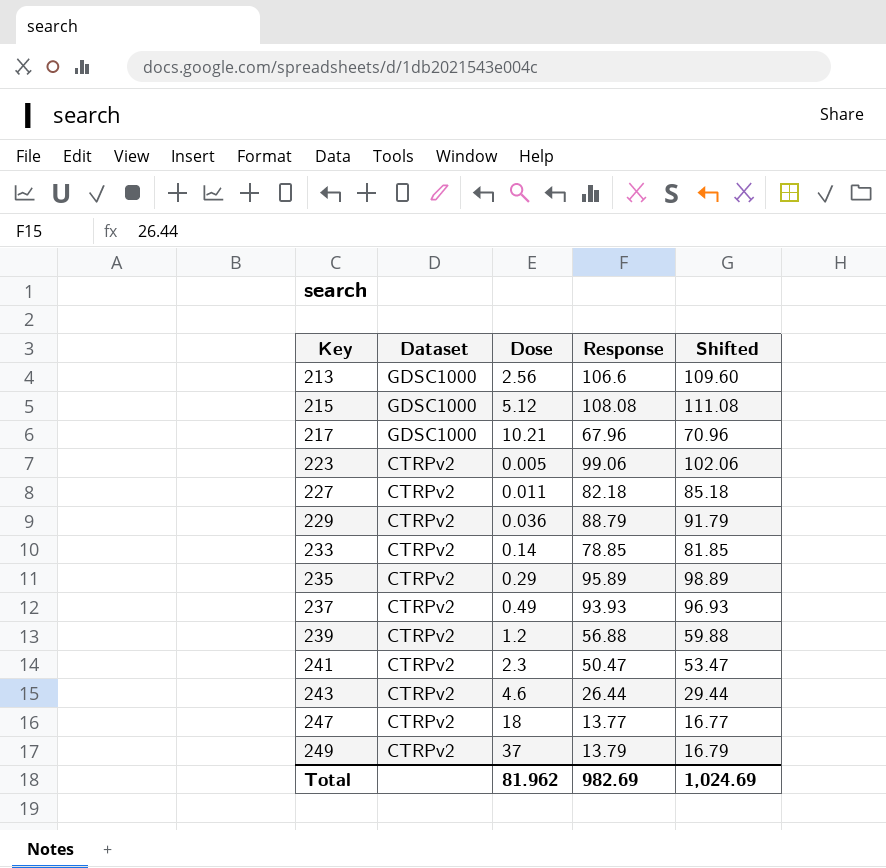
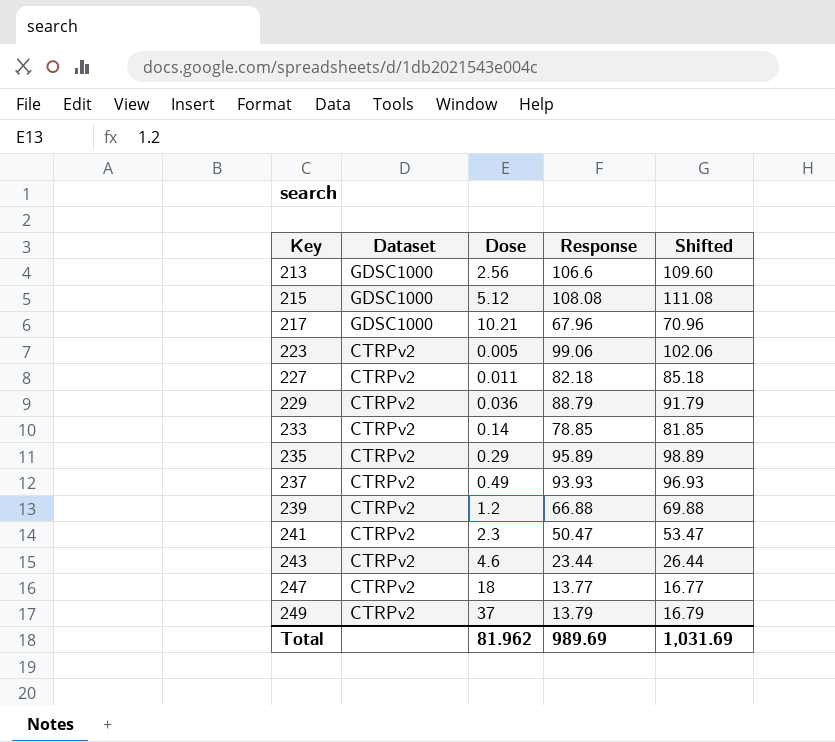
239 | Response: 56.88 -> 66.88
239 | Shifted: 59.88 -> 69.88
243 | Response: 26.44 -> 23.44
243 | Shifted: 29.44 -> 26.44
Total | Response: 982.69 -> 989.69
Total | Shifted: 1,024.69 -> 1,031.69

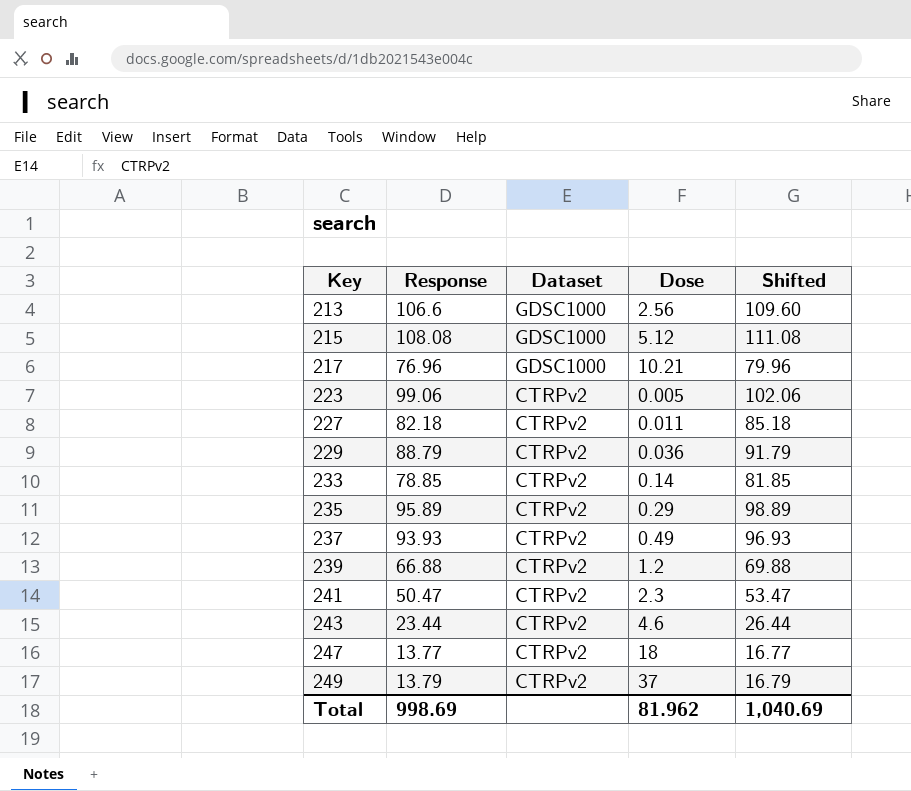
column Response | position: 4 -> 2
217 | Response: 67.96 -> 76.96
217 | Shifted: 70.96 -> 79.96
Total | Response: 989.69 -> 998.69
Total | Shifted: 1,031.69 -> 1,040.69

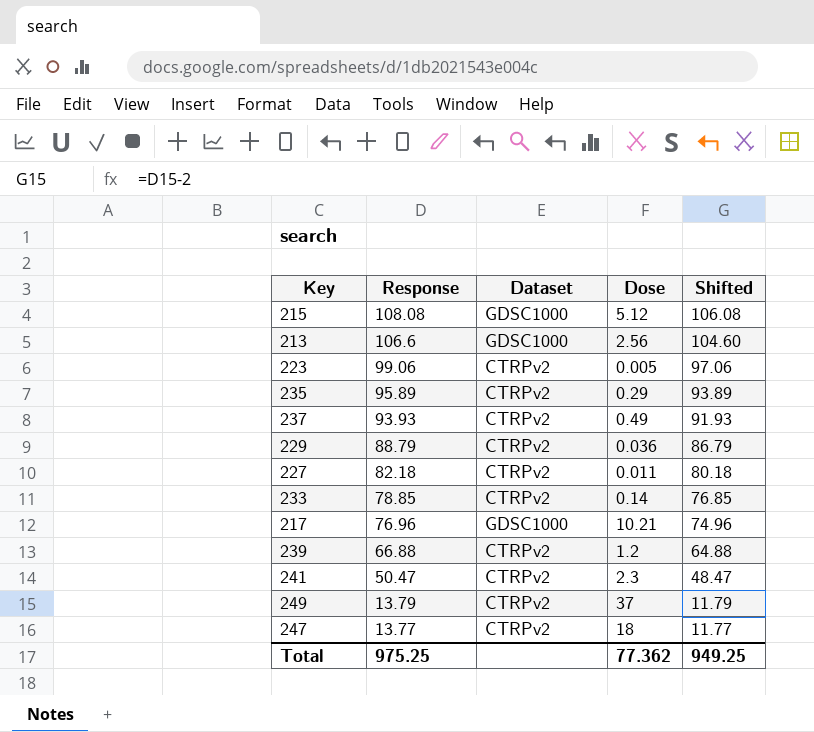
row order: Key ascending -> Response descending
column Shifted | formula: [Response] + 3 -> [Response] - 2
row 243: 23.44 | CTRPv2 | 4.6 | 26.44 -> none
Total | Response: 998.69 -> 975.25
Total | Dose: 81.962 -> 77.362
Total | Shifted: 1,040.69 -> 949.25

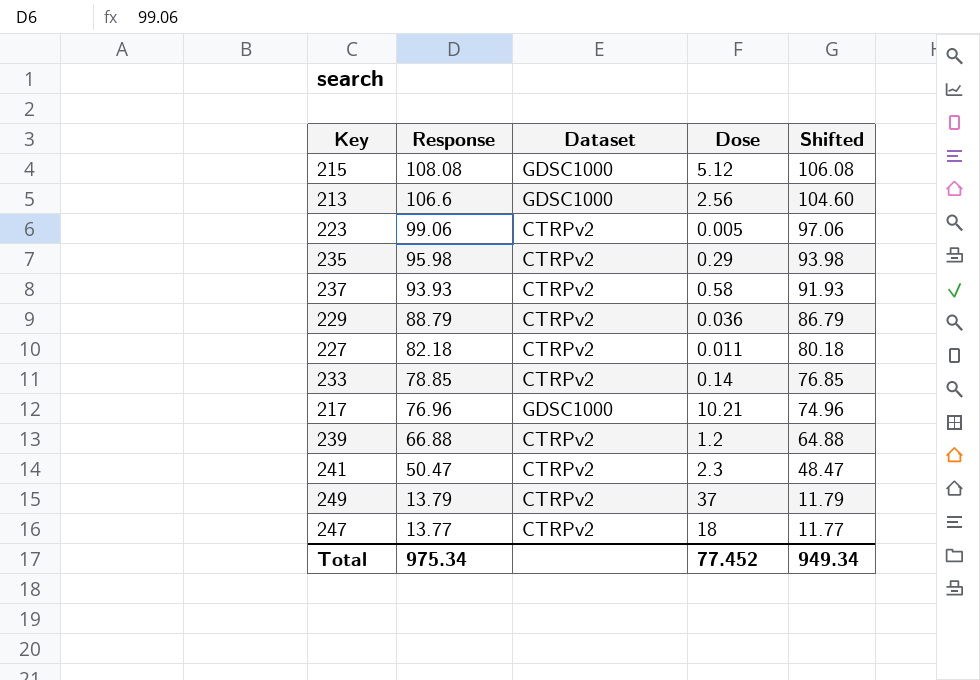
235 | Response: 95.89 -> 95.98
235 | Shifted: 93.89 -> 93.98
237 | Dose: 0.49 -> 0.58
Total | Response: 975.25 -> 975.34
Total | Dose: 77.362 -> 77.452
Total | Shifted: 949.25 -> 949.34

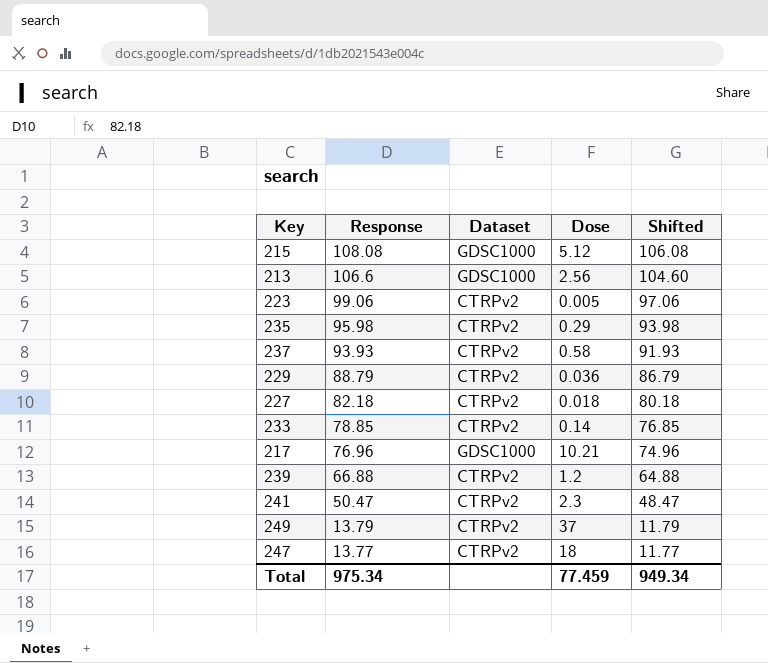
227 | Dose: 0.011 -> 0.018
Total | Dose: 77.452 -> 77.459

